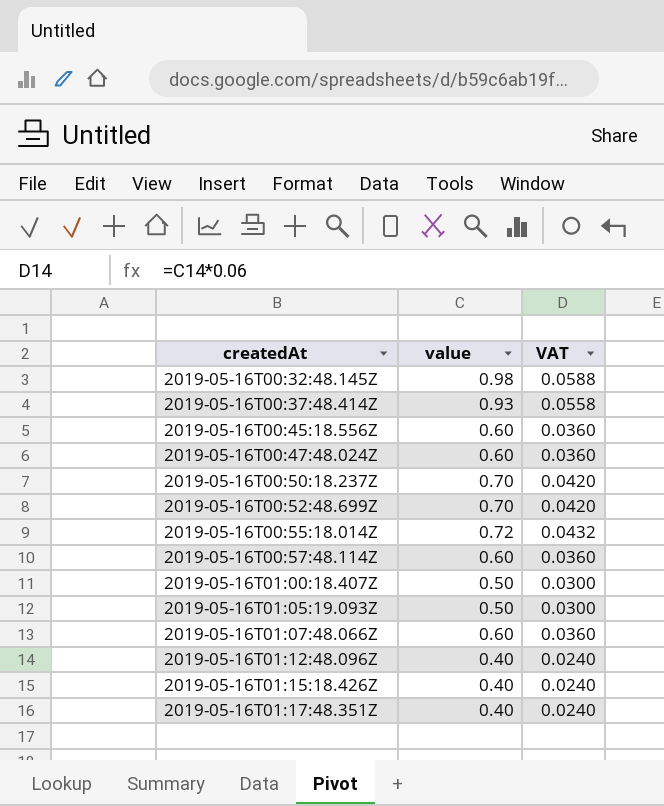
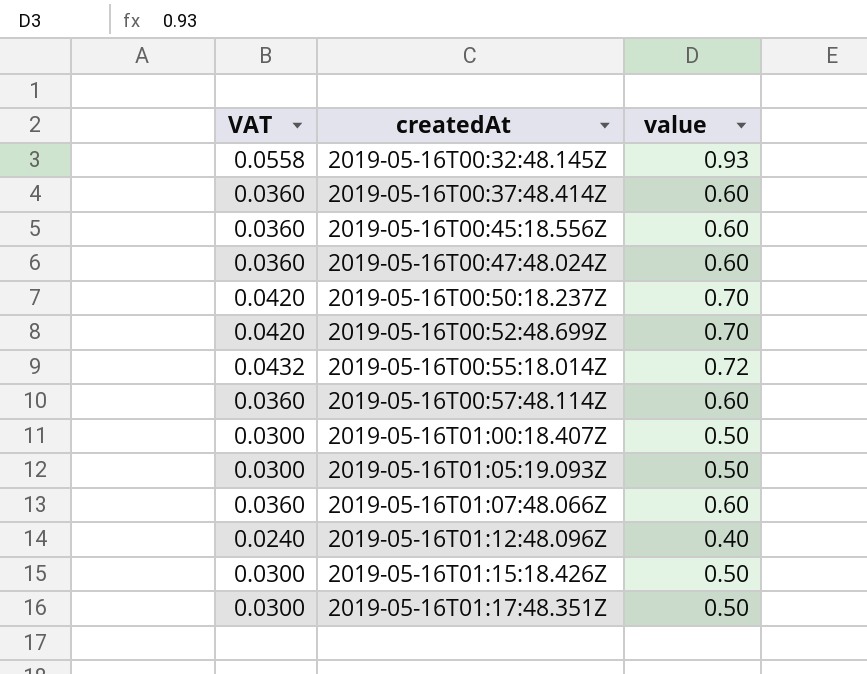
column VAT | position: 3 -> 1
2019-05-16T00:32:48.145Z | VAT: 0.0588 -> 0.0558
2019-05-16T00:32:48.145Z | value: 0.98 -> 0.93
2019-05-16T00:37:48.414Z | VAT: 0.0558 -> 0.0360
2019-05-16T00:37:48.414Z | value: 0.93 -> 0.60
2019-05-16T01:15:18.426Z | VAT: 0.0240 -> 0.0300
2019-05-16T01:15:18.426Z | value: 0.40 -> 0.50
2019-05-16T01:17:48.351Z | VAT: 0.0240 -> 0.0300
2019-05-16T01:17:48.351Z | value: 0.40 -> 0.50

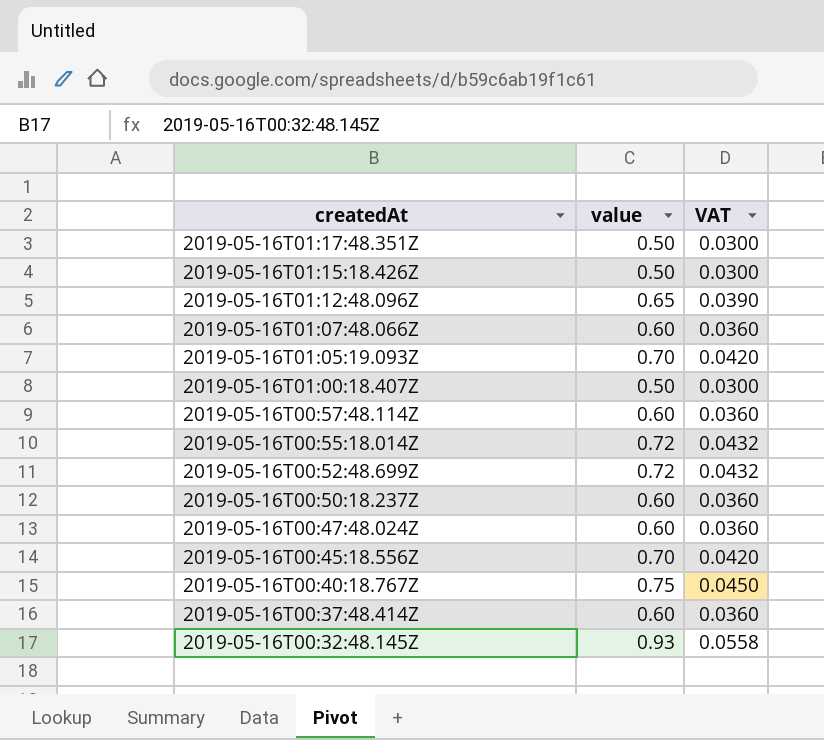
row order: createdAt ascending -> createdAt descending
column VAT | position: 1 -> 3
2019-05-16T01:12:48.096Z | value: 0.40 -> 0.65
2019-05-16T01:12:48.096Z | VAT: 0.0240 -> 0.0390
2019-05-16T01:05:19.093Z | value: 0.50 -> 0.70
2019-05-16T01:05:19.093Z | VAT: 0.0300 -> 0.0420
2019-05-16T00:52:48.699Z | value: 0.70 -> 0.72
2019-05-16T00:52:48.699Z | VAT: 0.0420 -> 0.0432
2019-05-16T00:50:18.237Z | value: 0.70 -> 0.60
2019-05-16T00:50:18.237Z | VAT: 0.0420 -> 0.0360
2019-05-16T00:45:18.556Z | value: 0.60 -> 0.70
2019-05-16T00:45:18.556Z | VAT: 0.0360 -> 0.0420
row 2019-05-16T00:40:18.767Z: none -> 0.75 | 0.0450

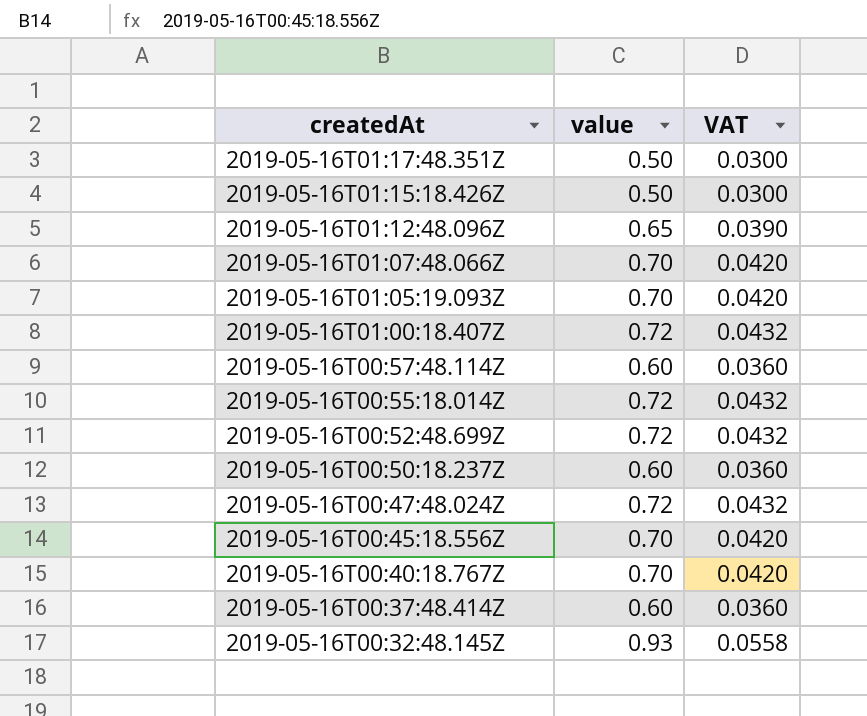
2019-05-16T01:07:48.066Z | value: 0.60 -> 0.70
2019-05-16T01:07:48.066Z | VAT: 0.0360 -> 0.0420
2019-05-16T01:00:18.407Z | value: 0.50 -> 0.72
2019-05-16T01:00:18.407Z | VAT: 0.0300 -> 0.0432
2019-05-16T00:47:48.024Z | value: 0.60 -> 0.72
2019-05-16T00:47:48.024Z | VAT: 0.0360 -> 0.0432
2019-05-16T00:40:18.767Z | value: 0.75 -> 0.70
2019-05-16T00:40:18.767Z | VAT: 0.0450 -> 0.0420

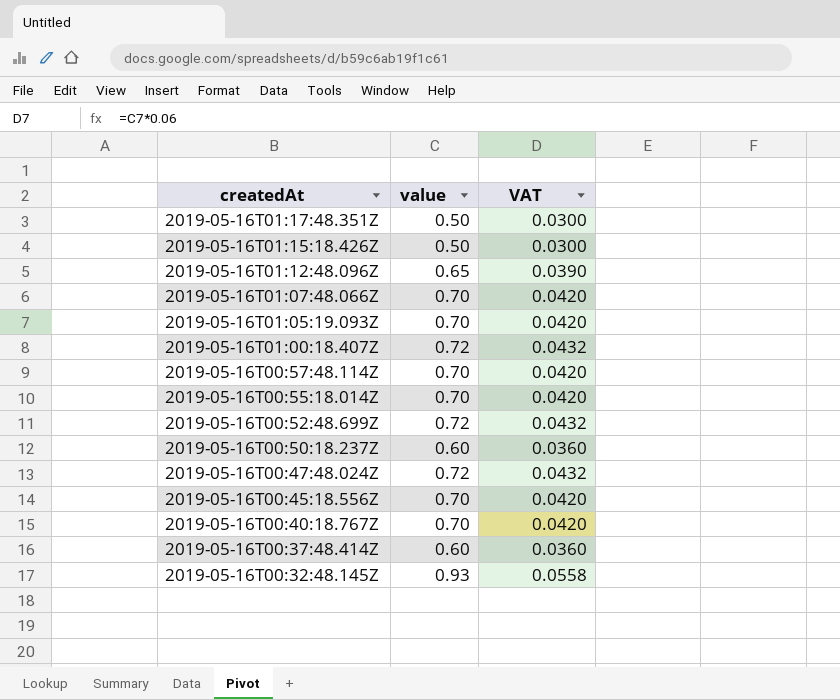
2019-05-16T00:57:48.114Z | value: 0.60 -> 0.70
2019-05-16T00:57:48.114Z | VAT: 0.0360 -> 0.0420
2019-05-16T00:55:18.014Z | value: 0.72 -> 0.70
2019-05-16T00:55:18.014Z | VAT: 0.0432 -> 0.0420

